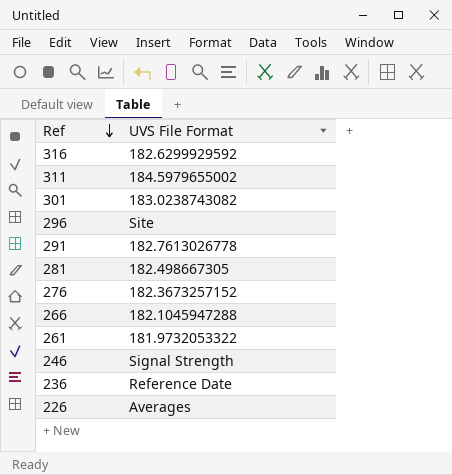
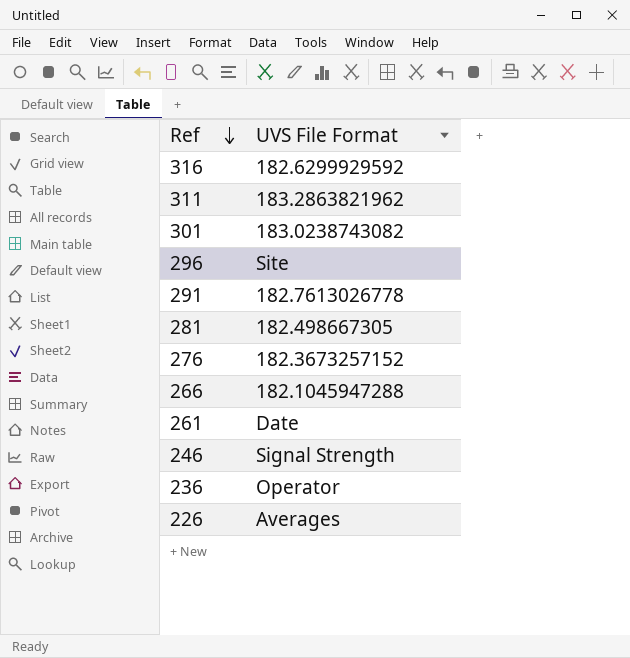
311 | UVS File Format: 184.5979655002 -> 183.2863821962
261 | UVS File Format: 181.9732053322 -> Date
236 | UVS File Format: Reference Date -> Operator

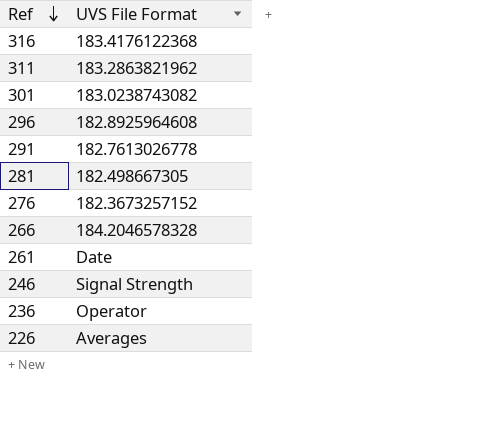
316 | UVS File Format: 182.6299929592 -> 183.4176122368
296 | UVS File Format: Site -> 182.8925964608
266 | UVS File Format: 182.1045947288 -> 184.2046578328

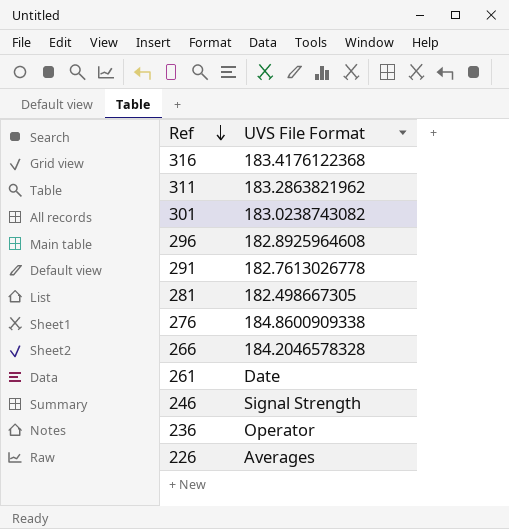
276 | UVS File Format: 182.3673257152 -> 184.8600909338

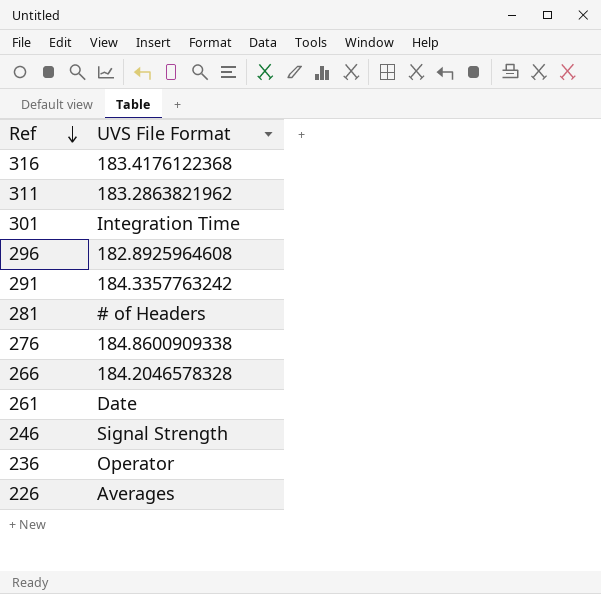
301 | UVS File Format: 183.0238743082 -> Integration Time
291 | UVS File Format: 182.7613026778 -> 184.3357763242
281 | UVS File Format: 182.498667305 -> # of Headers

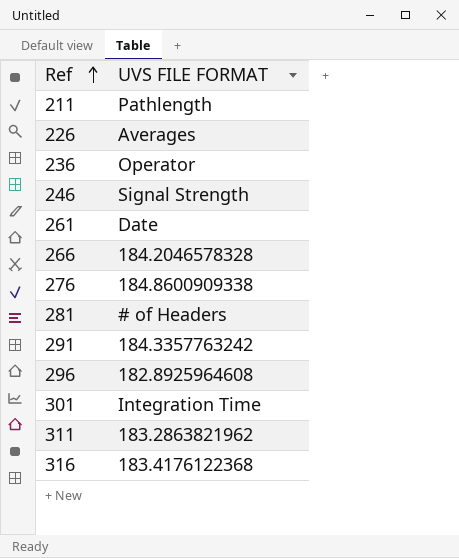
row order: Ref descending -> Ref ascending
column name: UVS File Format -> UVS FILE FORMAT
row 211: none -> Pathlength

